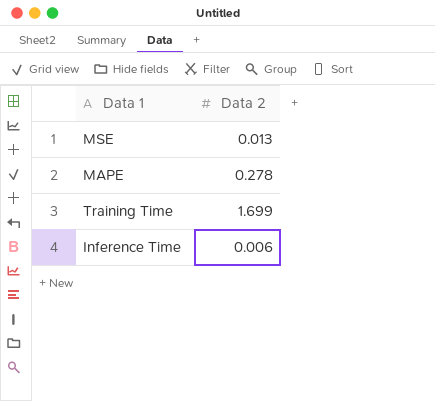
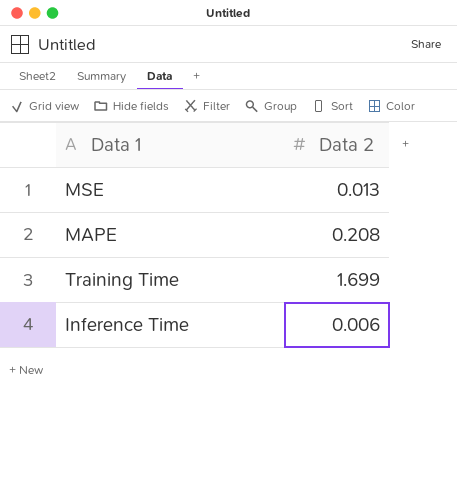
MAPE | Data 2: 0.278 -> 0.208

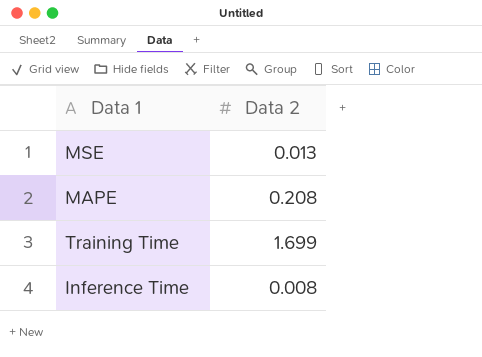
Inference Time | Data 2: 0.006 -> 0.008

